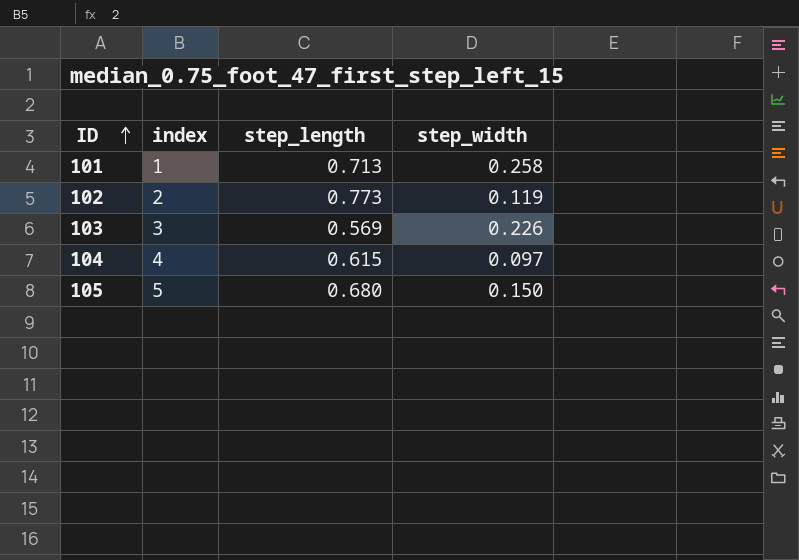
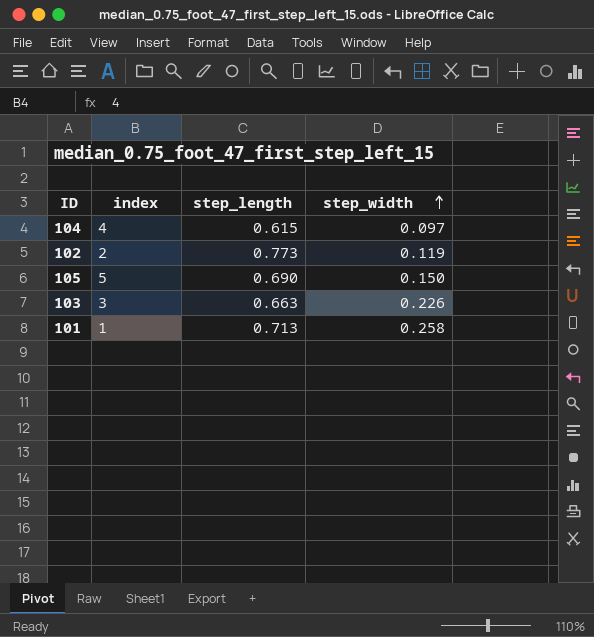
row order: ID ascending -> step_width ascending
105 | step_length: 0.680 -> 0.690
103 | step_length: 0.569 -> 0.663

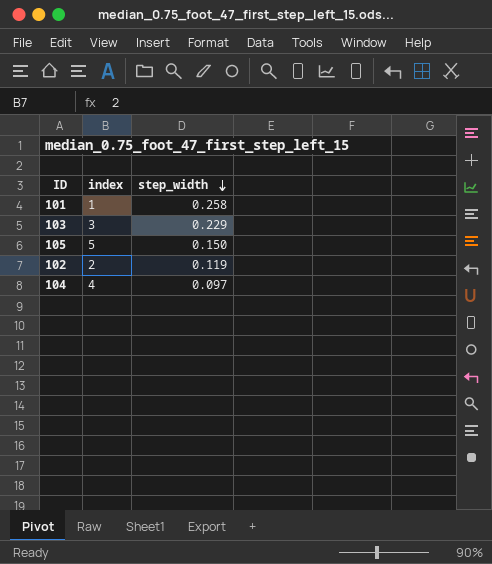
row order: step_width ascending -> step_width descending
column step_length | position: 3 -> none
103 | step_width: 0.226 -> 0.229

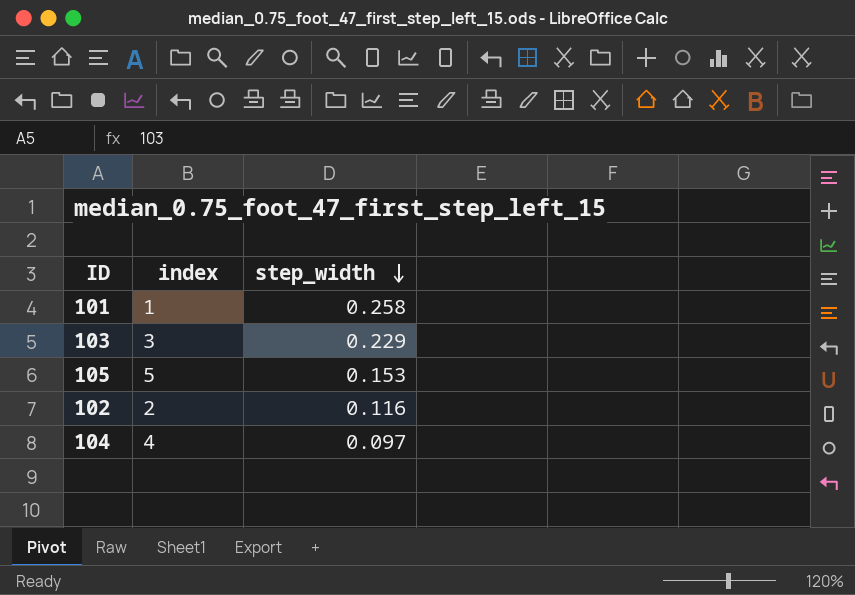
105 | step_width: 0.150 -> 0.153
102 | step_width: 0.119 -> 0.116

